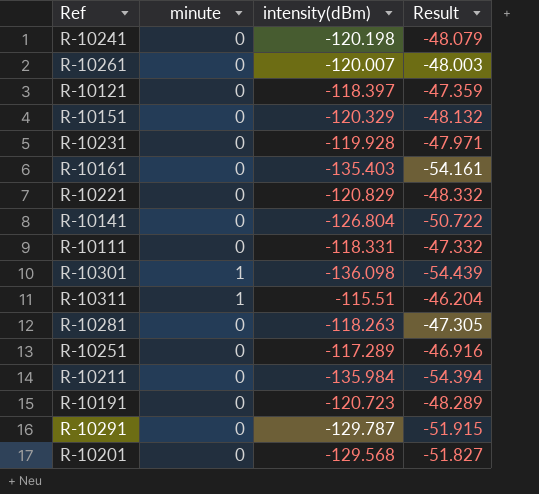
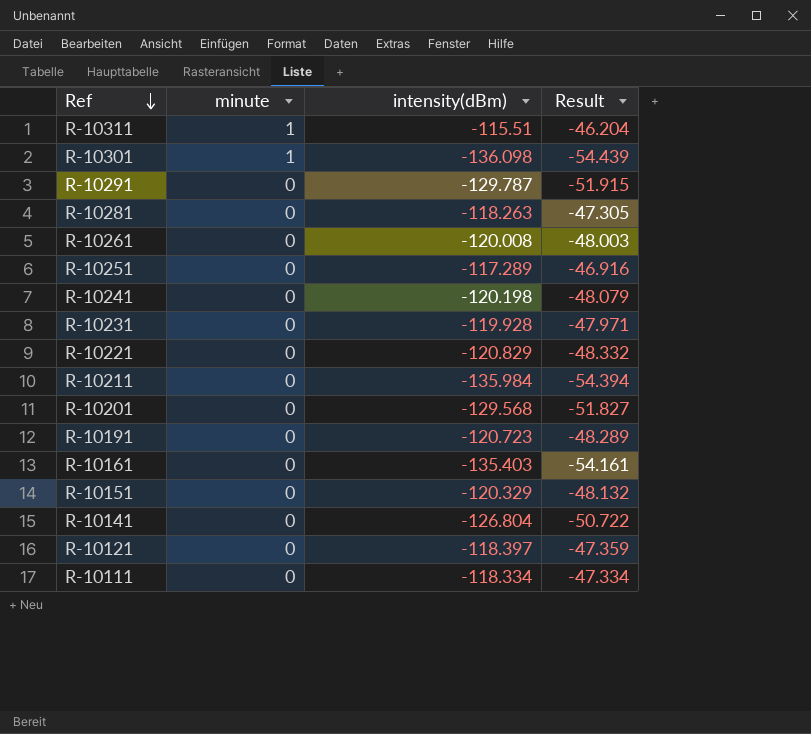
row order: none -> Ref descending
R-10261 | intensity(dBm): -120.007 -> -120.008
R-10111 | intensity(dBm): -118.331 -> -118.334
R-10111 | Result: -47.332 -> -47.334

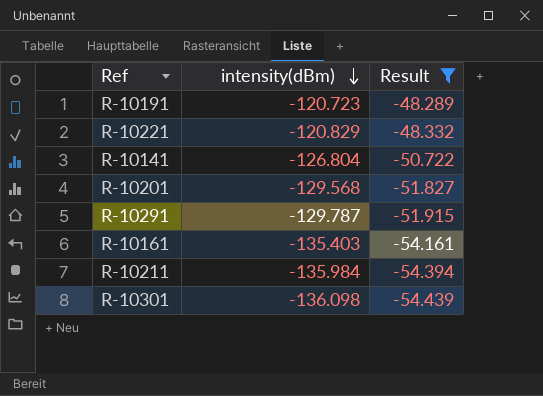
filter: none -> Result <= -48.289
row order: Ref descending -> intensity(dBm) descending
column minute | position: 2 -> none

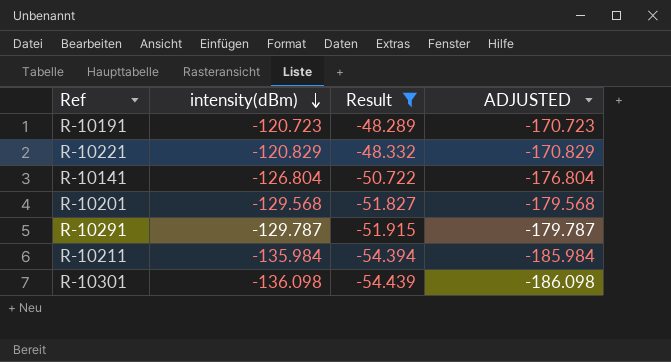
column ADJUSTED | formula: none -> [intensity(dBm)] - 50
row R-10161: -135.403 | -54.161 -> none

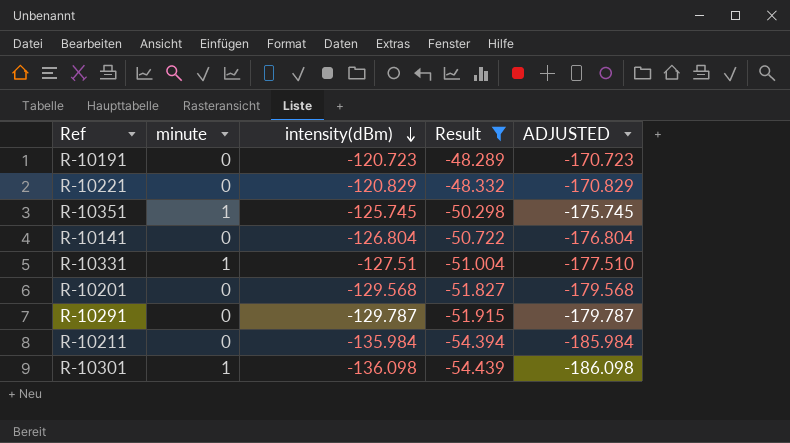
column minute | position: none -> 2
row R-10351: none -> 1 | -125.745 | -50.298 | -175.745
row R-10331: none -> 1 | -127.51 | -51.004 | -177.510

